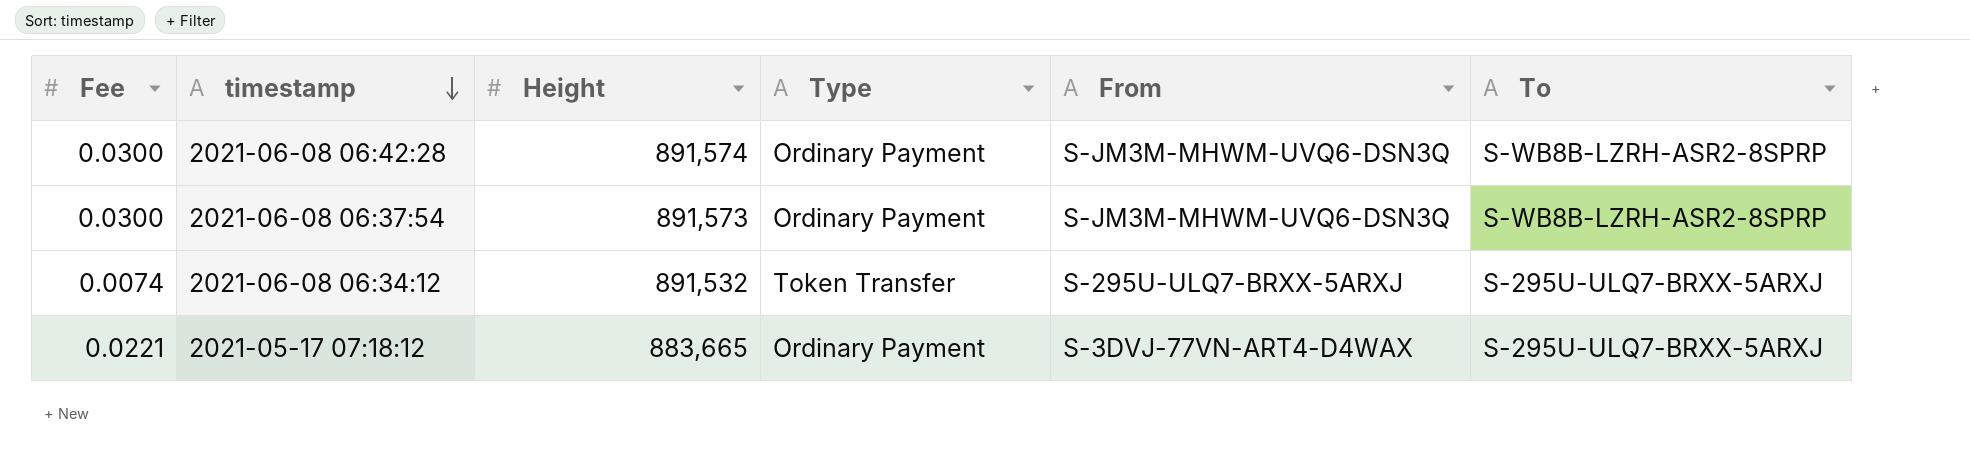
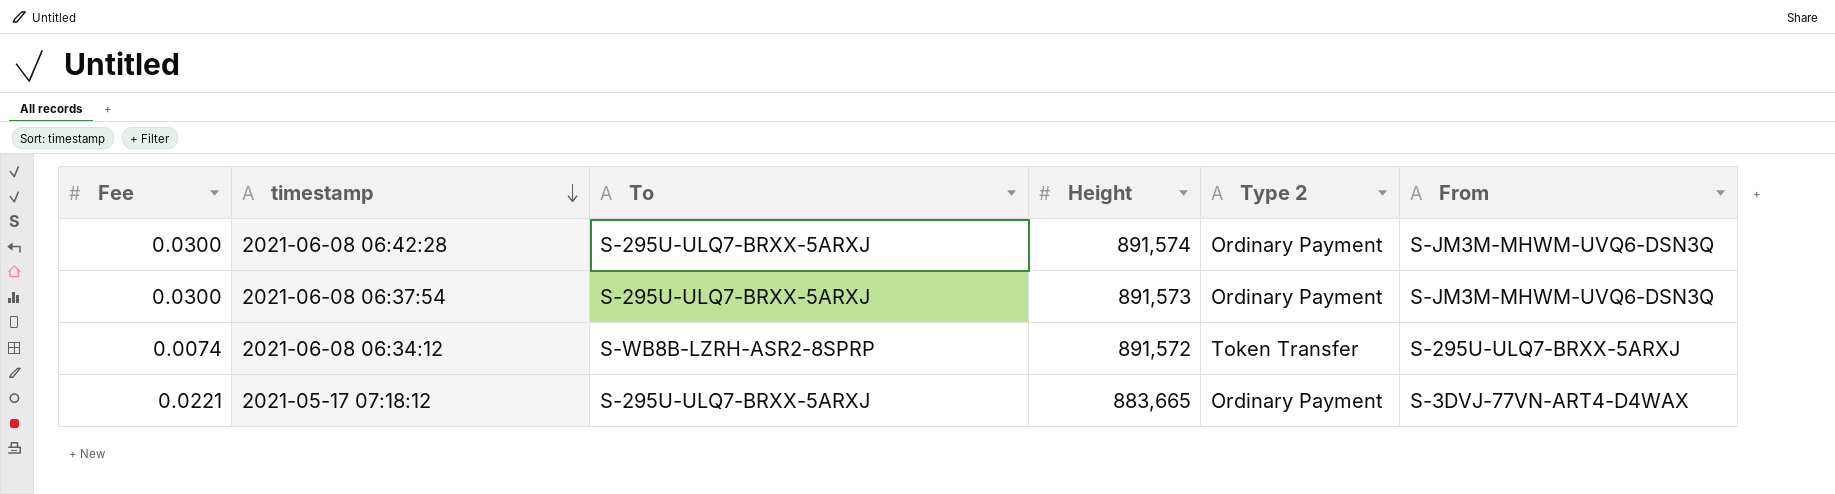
column To | position: 6 -> 3
column name: Type -> Type 2
2021-06-08 06:42:28 | To: S-WB8B-LZRH-ASR2-8SPRP -> S-295U-ULQ7-BRXX-5ARXJ
2021-06-08 06:37:54 | To: S-WB8B-LZRH-ASR2-8SPRP -> S-295U-ULQ7-BRXX-5ARXJ
2021-06-08 06:34:12 | To: S-295U-ULQ7-BRXX-5ARXJ -> S-WB8B-LZRH-ASR2-8SPRP
2021-06-08 06:34:12 | Height: 891,532 -> 891,572

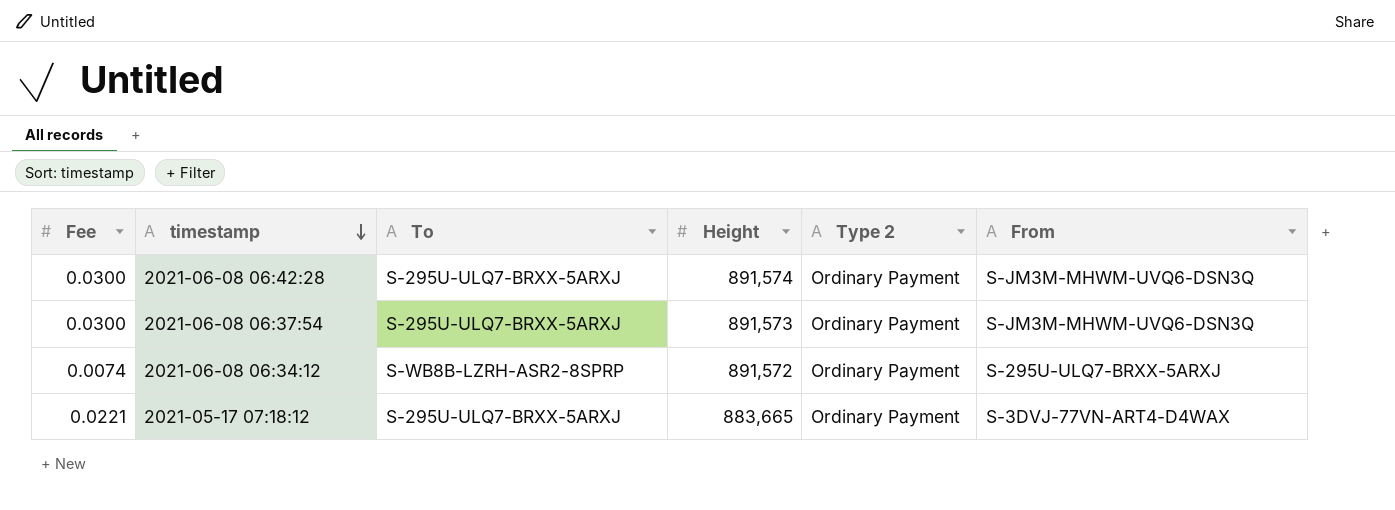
2021-06-08 06:34:12 | Type 2: Token Transfer -> Ordinary Payment

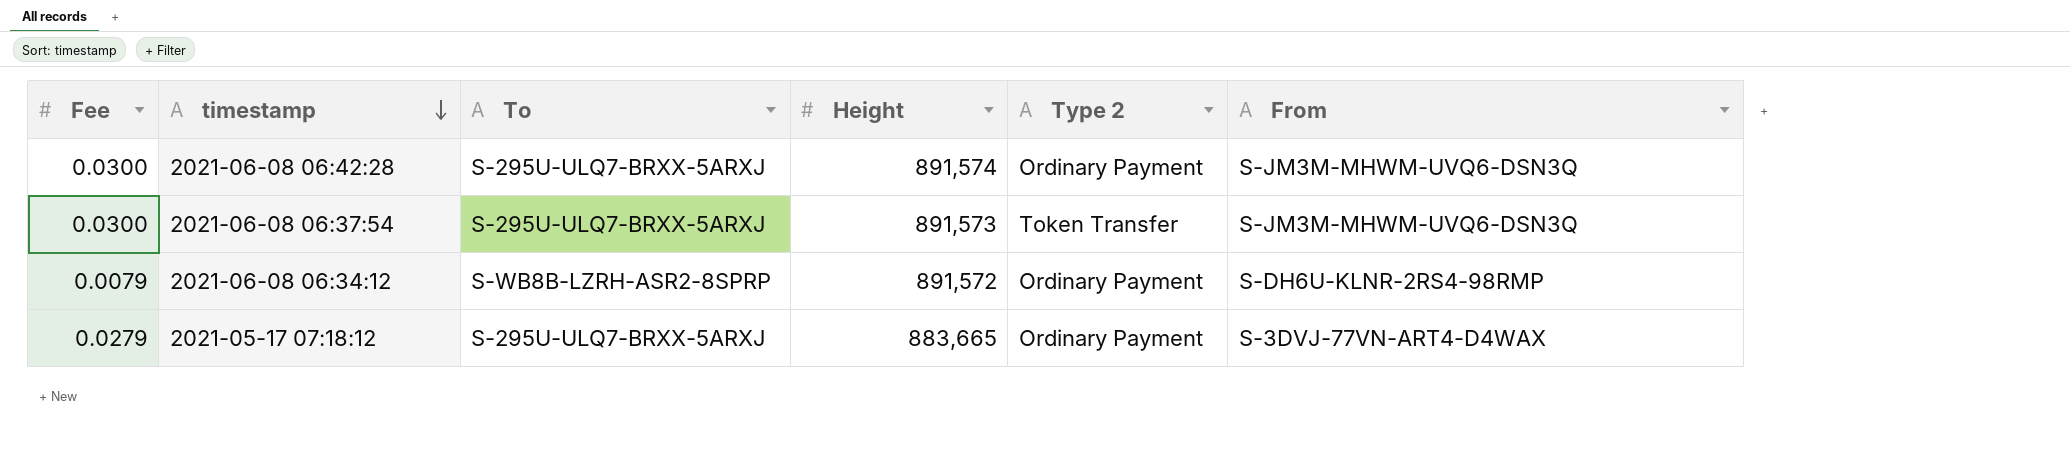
2021-06-08 06:37:54 | Type 2: Ordinary Payment -> Token Transfer
2021-06-08 06:34:12 | Fee: 0.0074 -> 0.0079
2021-06-08 06:34:12 | From: S-295U-ULQ7-BRXX-5ARXJ -> S-DH6U-KLNR-2RS4-98RMP
2021-05-17 07:18:12 | Fee: 0.0221 -> 0.0279

